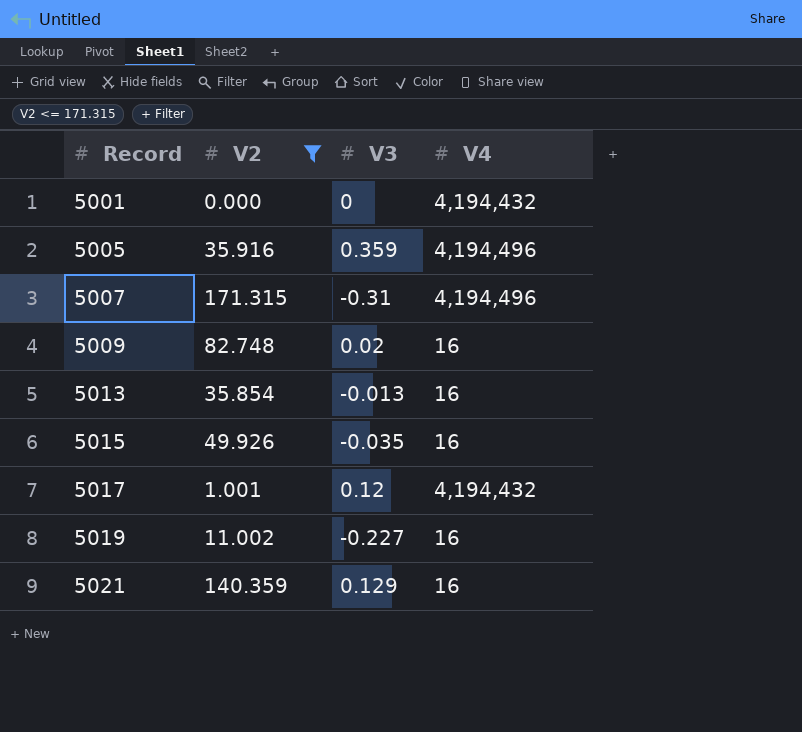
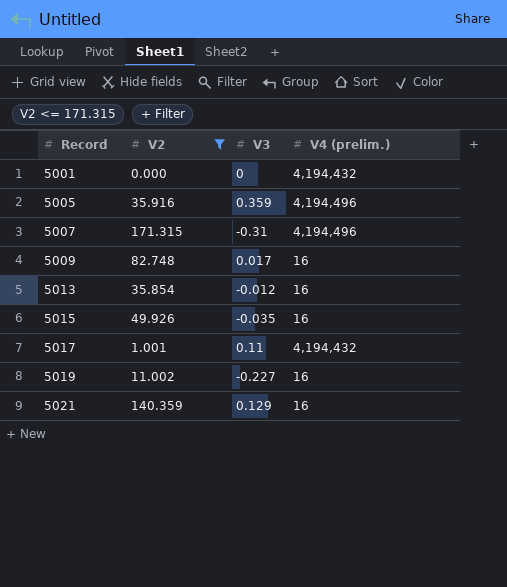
column name: V4 -> V4 (prelim.)
5009 | V3: 0.02 -> 0.017
5013 | V3: -0.013 -> -0.012
5017 | V3: 0.12 -> 0.11

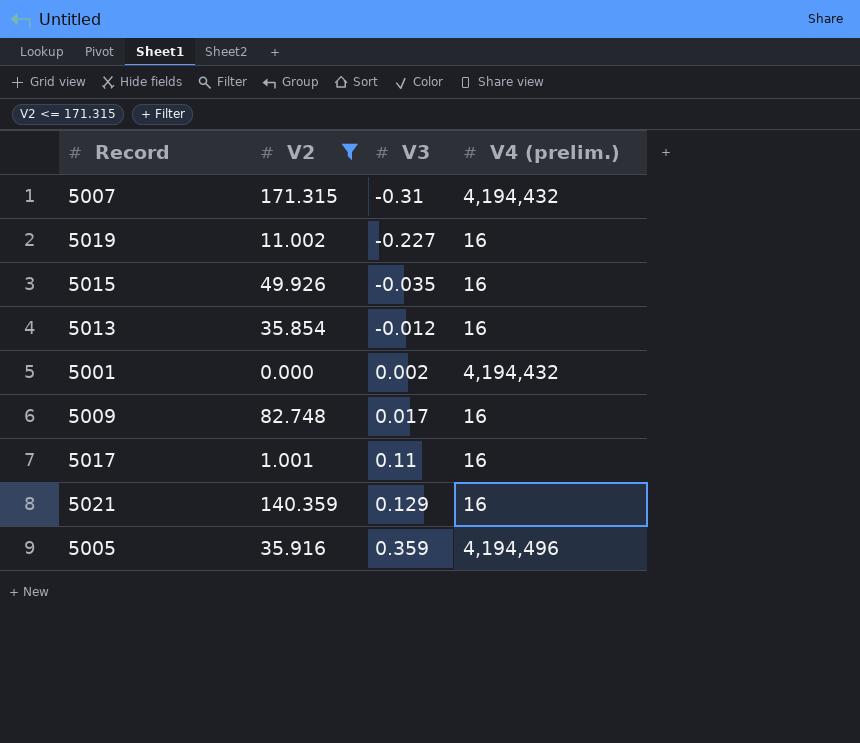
row order: Record ascending -> V3 ascending
5007 | V4 (prelim.): 4,194,496 -> 4,194,432
5001 | V3: 0 -> 0.002
5017 | V4 (prelim.): 4,194,432 -> 16

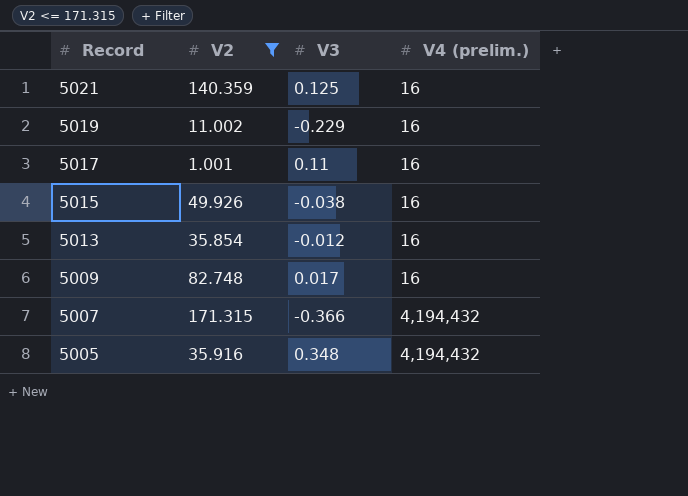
row order: V3 ascending -> Record descending
row 5001: 0.000 | 0.002 | 4,194,432 -> none
5021 | V3: 0.129 -> 0.125
5019 | V3: -0.227 -> -0.229
5015 | V3: -0.035 -> -0.038
5007 | V3: -0.31 -> -0.366
5005 | V3: 0.359 -> 0.348
5005 | V4 (prelim.): 4,194,496 -> 4,194,432

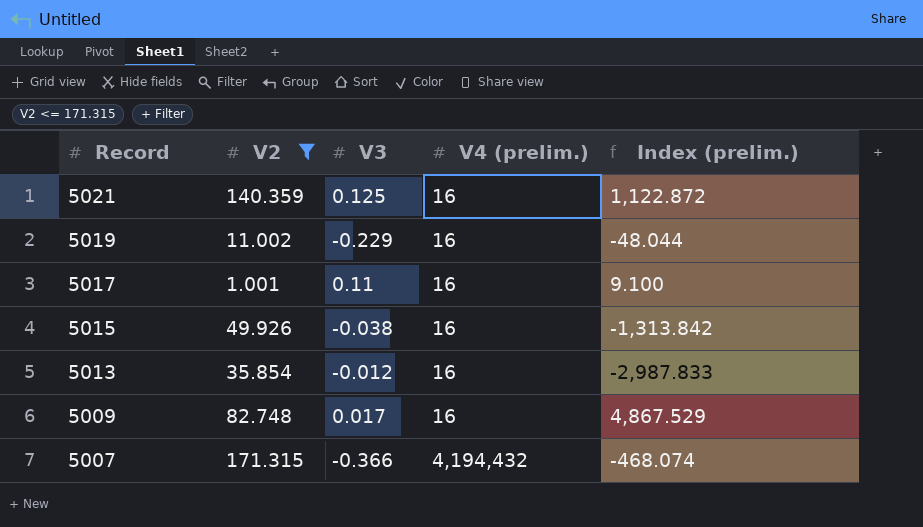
column Index (prelim.) | formula: none -> [V2] / [V3]
row 5005: 35.916 | 0.348 | 4,194,432 -> none

